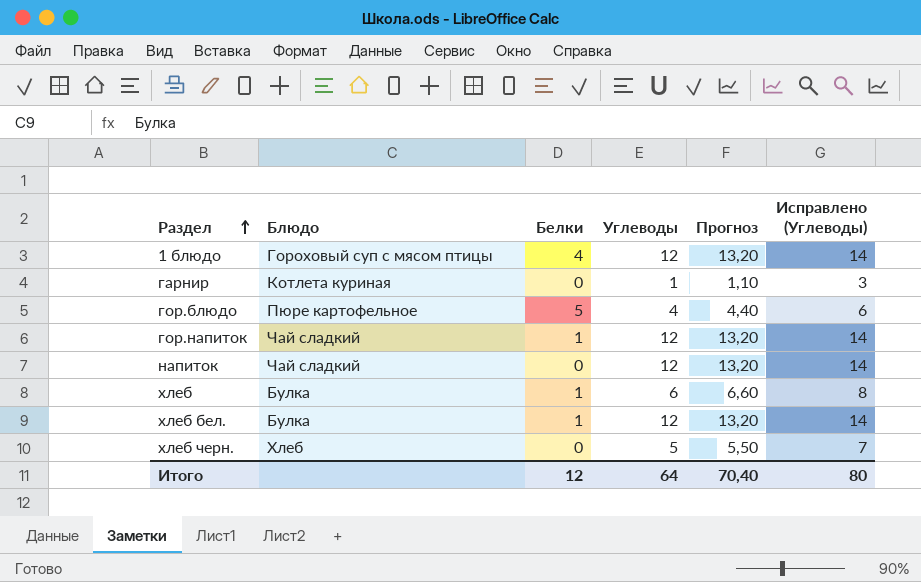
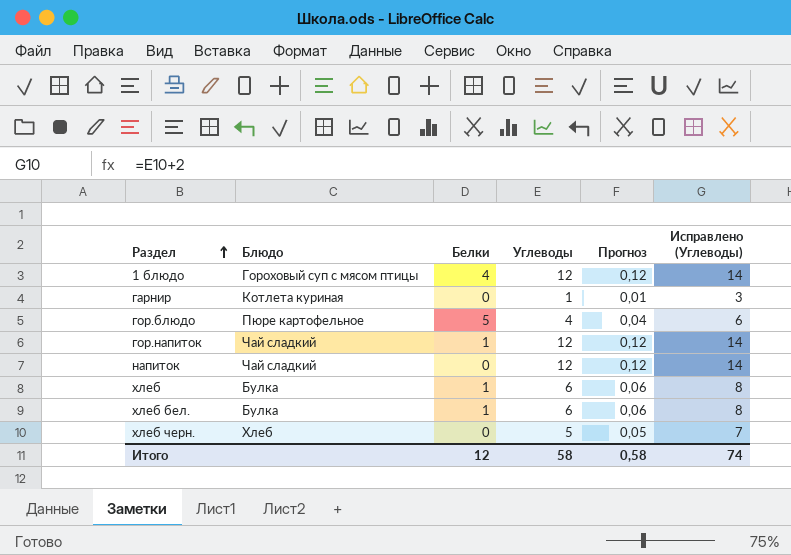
column Прогноз | formula: [Углеводы] * 1,1 -> [Углеводы] * 0,01
хлеб бел. | Углеводы: 12 -> 6
хлеб бел. | Исправлено (Углеводы): 14 -> 8
Итого | Углеводы: 64 -> 58
Итого | Прогноз: 70,40 -> 0,58
Итого | Исправлено (Углеводы): 80 -> 74

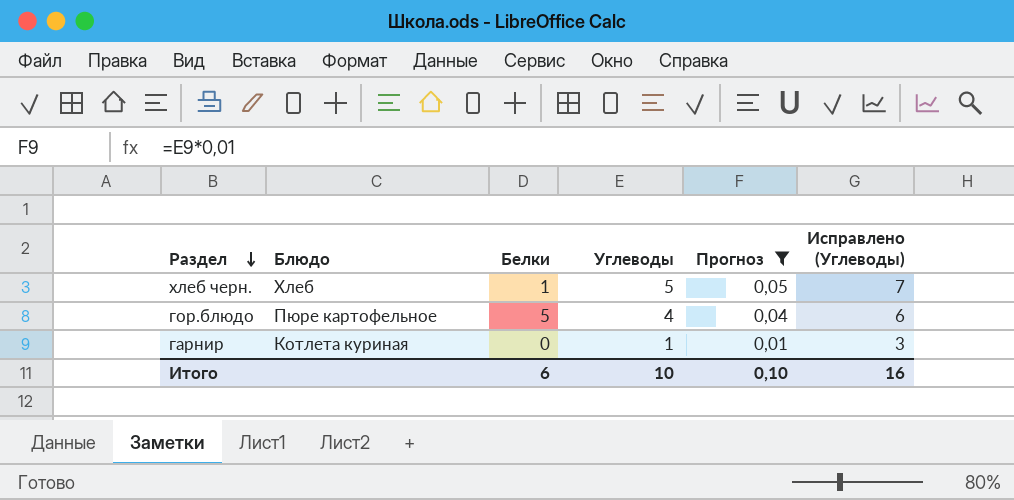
filter: none -> Прогноз <= 0,05
row order: Раздел ascending -> Раздел descending
хлеб черн. | Белки: 0 -> 1
Итого | Белки: 12 -> 6
Итого | Углеводы: 58 -> 10
Итого | Прогноз: 0,58 -> 0,10
Итого | Исправлено (Углеводы): 74 -> 16

